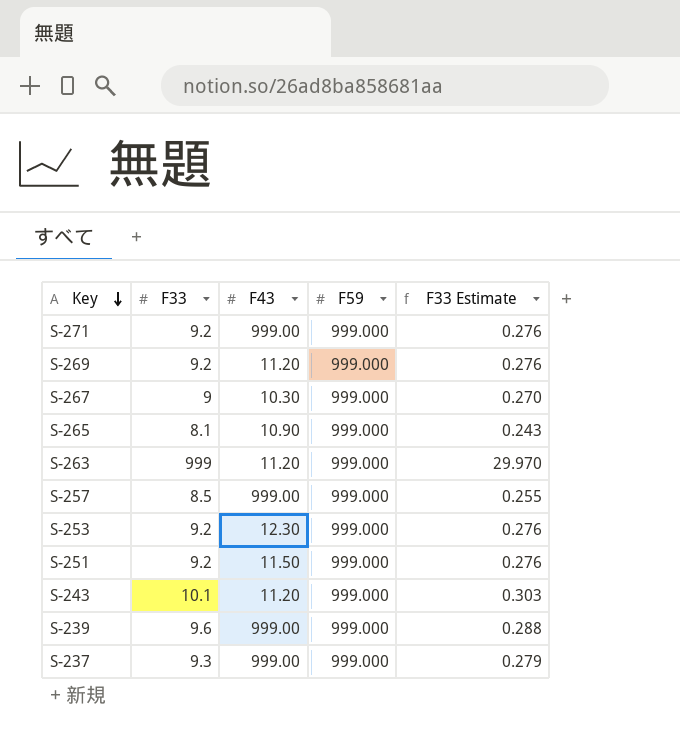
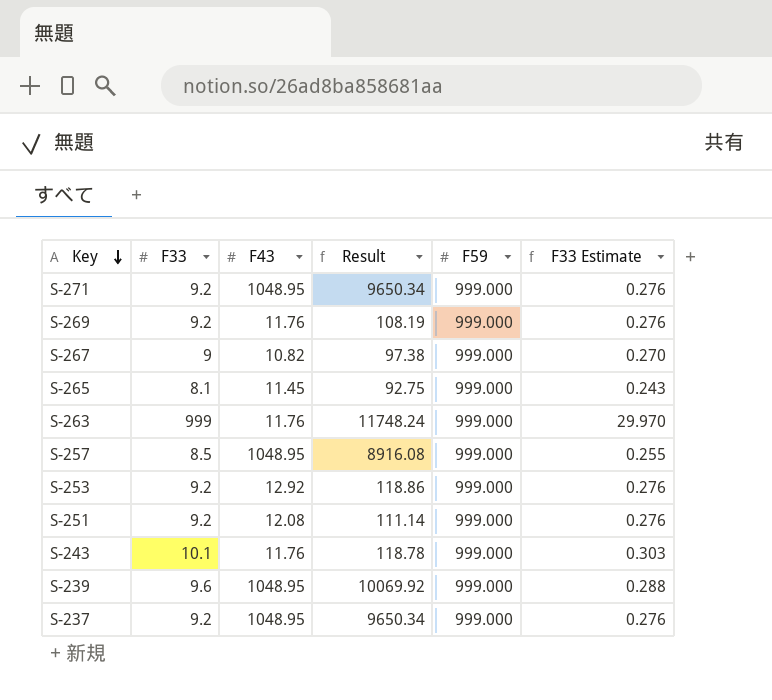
column Result | formula: none -> [F33] * [F43]
S-271 | F43: 999.00 -> 1048.95
S-269 | F43: 11.20 -> 11.76
S-267 | F43: 10.30 -> 10.82
S-265 | F43: 10.90 -> 11.45
S-263 | F43: 11.20 -> 11.76
S-257 | F43: 999.00 -> 1048.95
S-253 | F43: 12.30 -> 12.92
S-251 | F43: 11.50 -> 12.08
S-243 | F43: 11.20 -> 11.76
S-239 | F43: 999.00 -> 1048.95
S-237 | F33: 9.3 -> 9.2
S-237 | F43: 999.00 -> 1048.95
S-237 | F33 Estimate: 0.279 -> 0.276

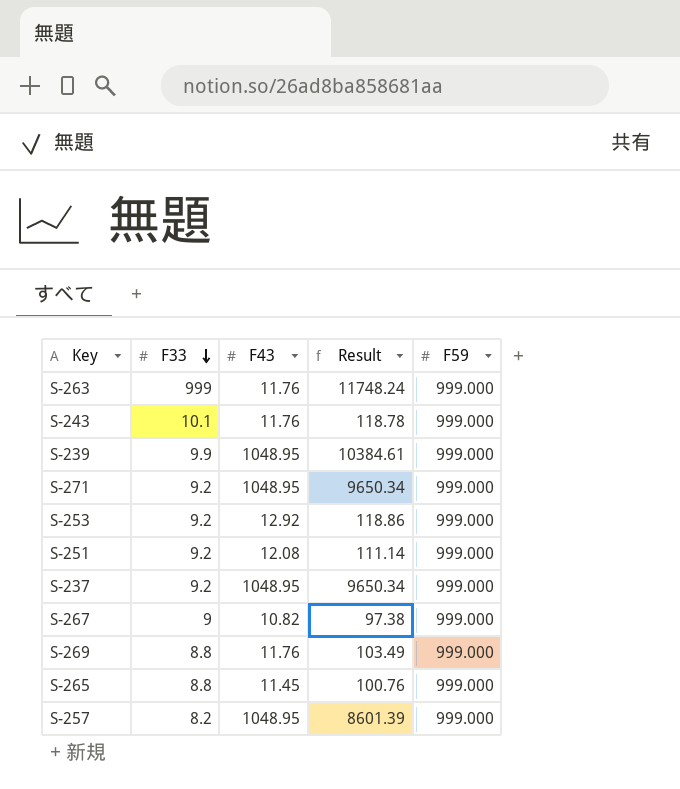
row order: Key descending -> F33 descending
column F33 Estimate | formula: [F33] * 0.03 -> none
S-239 | F33: 9.6 -> 9.9
S-239 | Result: 10069.92 -> 10384.61
S-269 | F33: 9.2 -> 8.8
S-269 | Result: 108.19 -> 103.49
S-265 | F33: 8.1 -> 8.8
S-265 | Result: 92.75 -> 100.76
S-257 | F33: 8.5 -> 8.2
S-257 | Result: 8916.08 -> 8601.39

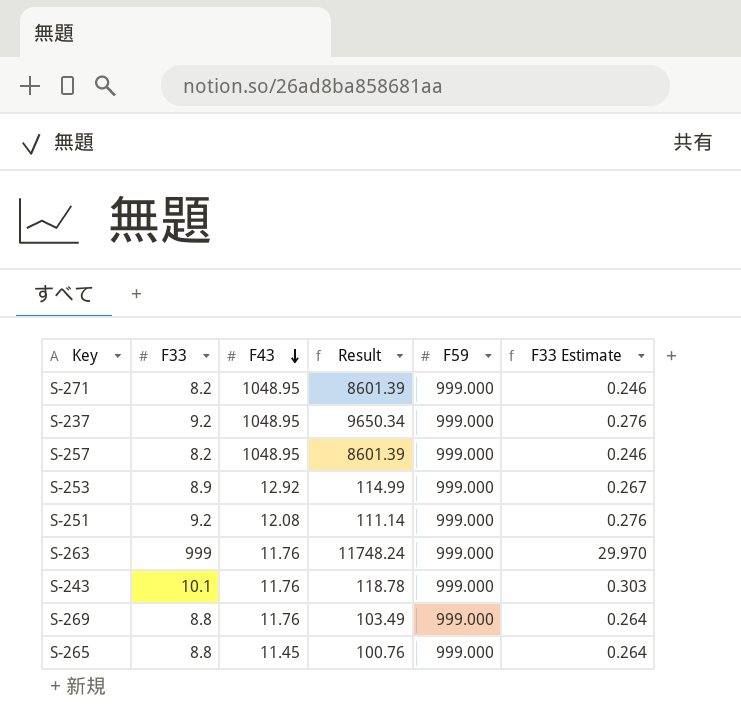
row order: F33 descending -> F43 descending
column F33 Estimate | formula: none -> [F33] * 0.03
row S-239: 9.9 | 1048.95 | 10384.61 | 999.000 -> none
row S-267: 9 | 10.82 | 97.38 | 999.000 -> none
S-271 | F33: 9.2 -> 8.2
S-271 | Result: 9650.34 -> 8601.39
S-253 | F33: 9.2 -> 8.9
S-253 | Result: 118.86 -> 114.99

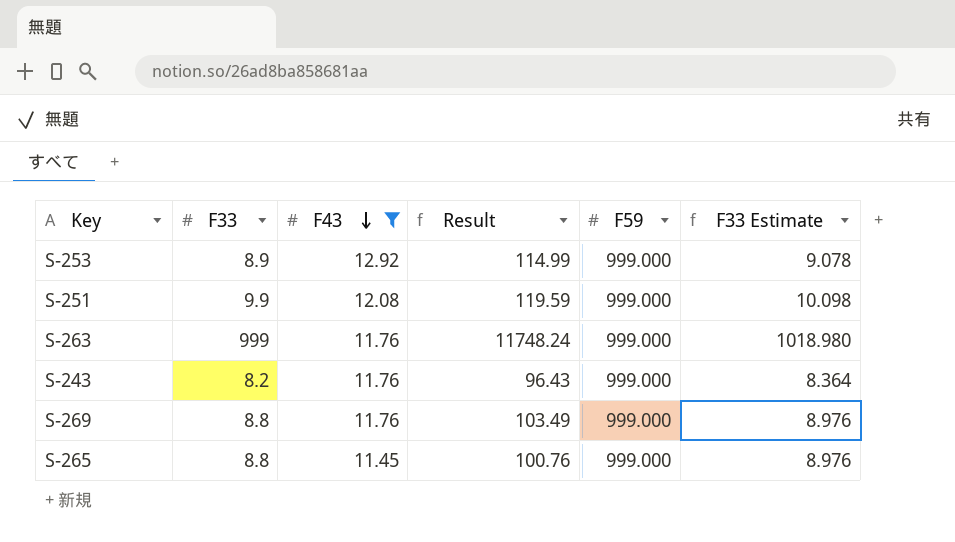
filter: none -> F43 != 1048.95
column F33 Estimate | formula: [F33] * 0.03 -> [F33] * 1.02
S-251 | F33: 9.2 -> 9.9
S-251 | Result: 111.14 -> 119.59
S-243 | F33: 10.1 -> 8.2
S-243 | Result: 118.78 -> 96.43

